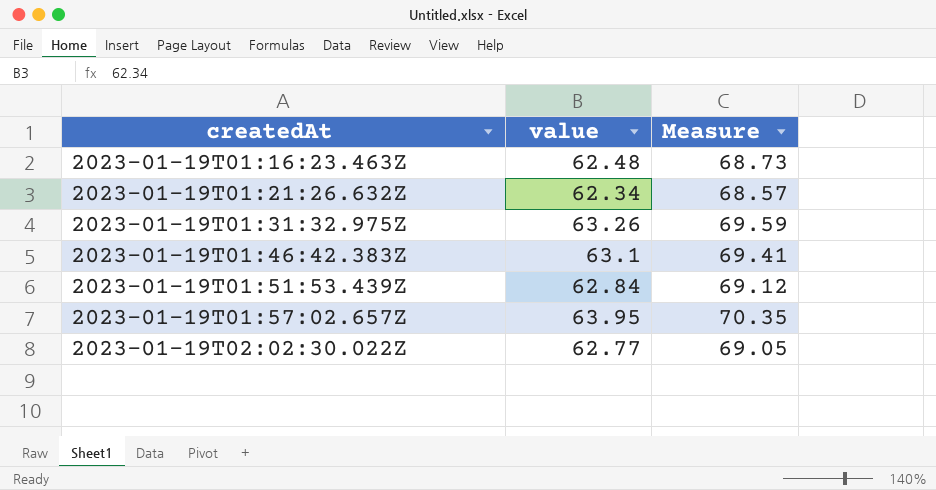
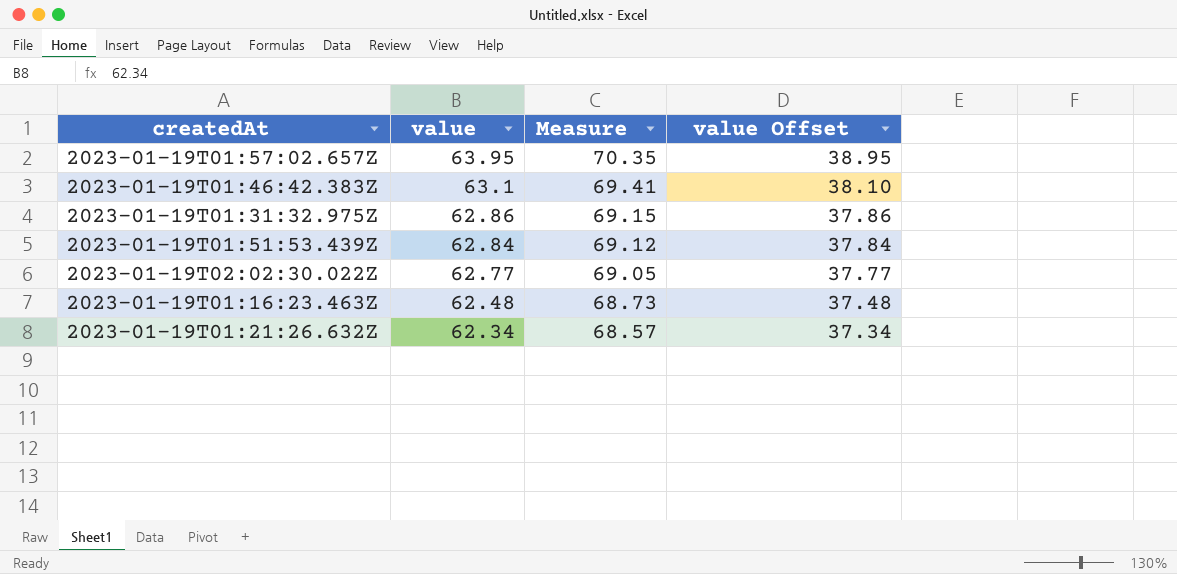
row order: createdAt ascending -> value descending
column value Offset | formula: none -> [value] - 25
2023-01-19T01:31:32.975Z | value: 63.26 -> 62.86
2023-01-19T01:31:32.975Z | Measure: 69.59 -> 69.15

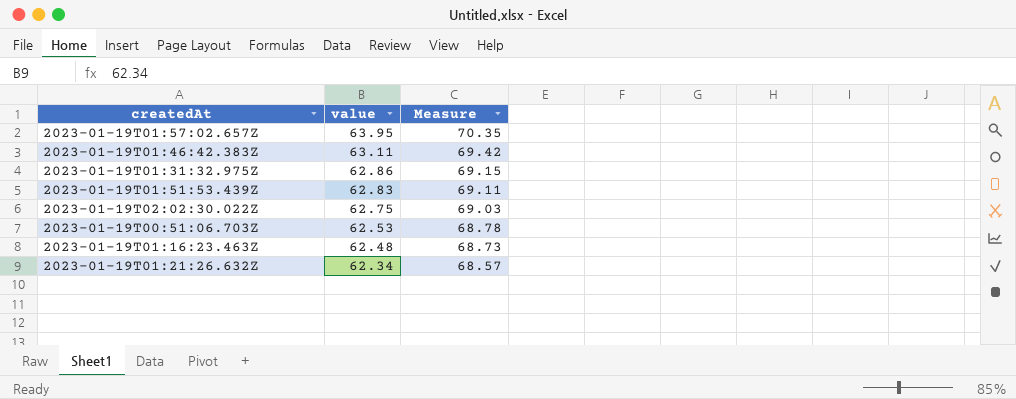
column value Offset | formula: [value] - 25 -> none
2023-01-19T01:46:42.383Z | value: 63.1 -> 63.11
2023-01-19T01:46:42.383Z | Measure: 69.41 -> 69.42
2023-01-19T01:51:53.439Z | value: 62.84 -> 62.83
2023-01-19T01:51:53.439Z | Measure: 69.12 -> 69.11
2023-01-19T02:02:30.022Z | value: 62.77 -> 62.75
2023-01-19T02:02:30.022Z | Measure: 69.05 -> 69.03
row 2023-01-19T00:51:06.703Z: none -> 62.53 | 68.78

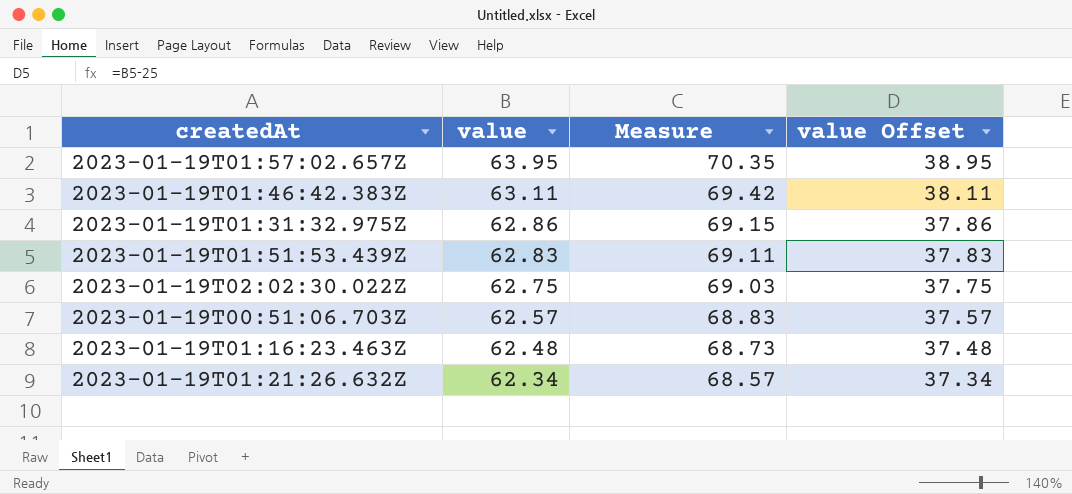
column value Offset | formula: none -> [value] - 25
2023-01-19T00:51:06.703Z | value: 62.53 -> 62.57
2023-01-19T00:51:06.703Z | Measure: 68.78 -> 68.83

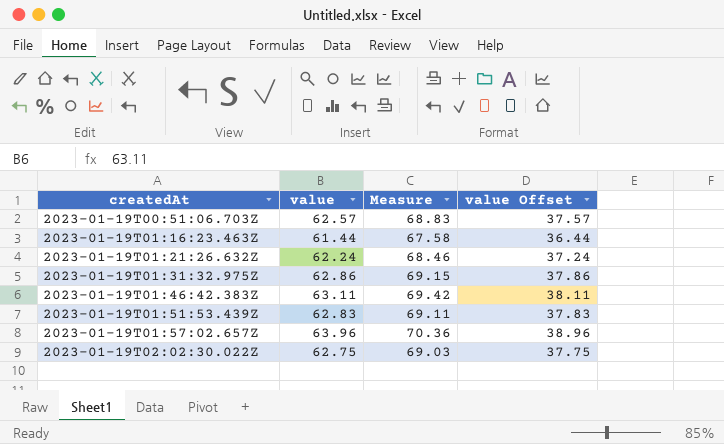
row order: value descending -> createdAt ascending
2023-01-19T01:16:23.463Z | value: 62.48 -> 61.44
2023-01-19T01:16:23.463Z | Measure: 68.73 -> 67.58
2023-01-19T01:16:23.463Z | value Offset: 37.48 -> 36.44
2023-01-19T01:21:26.632Z | value: 62.34 -> 62.24
2023-01-19T01:21:26.632Z | Measure: 68.57 -> 68.46
2023-01-19T01:21:26.632Z | value Offset: 37.34 -> 37.24
2023-01-19T01:57:02.657Z | value: 63.95 -> 63.96
2023-01-19T01:57:02.657Z | Measure: 70.35 -> 70.36
2023-01-19T01:57:02.657Z | value Offset: 38.95 -> 38.96

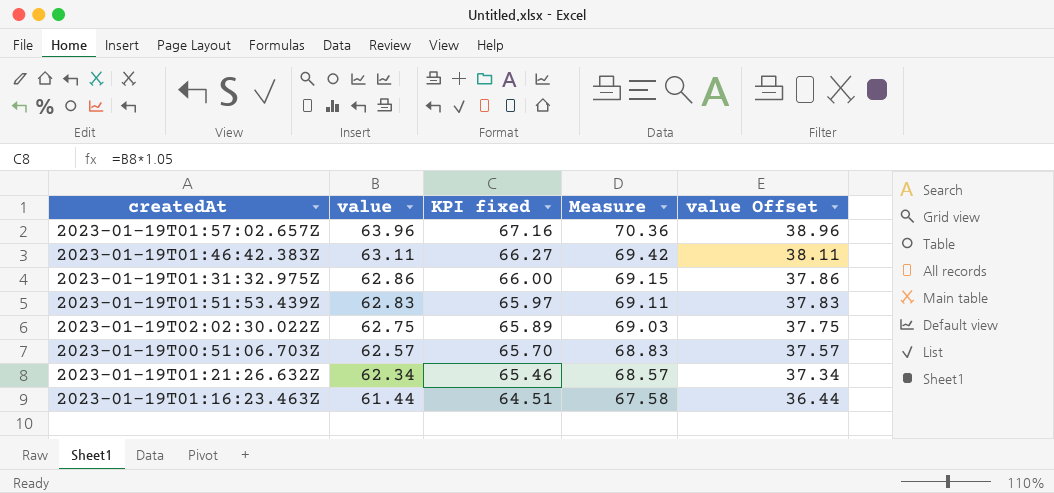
row order: createdAt ascending -> value descending
column KPI fixed | formula: none -> [value] * 1.05
2023-01-19T01:21:26.632Z | value: 62.24 -> 62.34
2023-01-19T01:21:26.632Z | Measure: 68.46 -> 68.57
2023-01-19T01:21:26.632Z | value Offset: 37.24 -> 37.34

